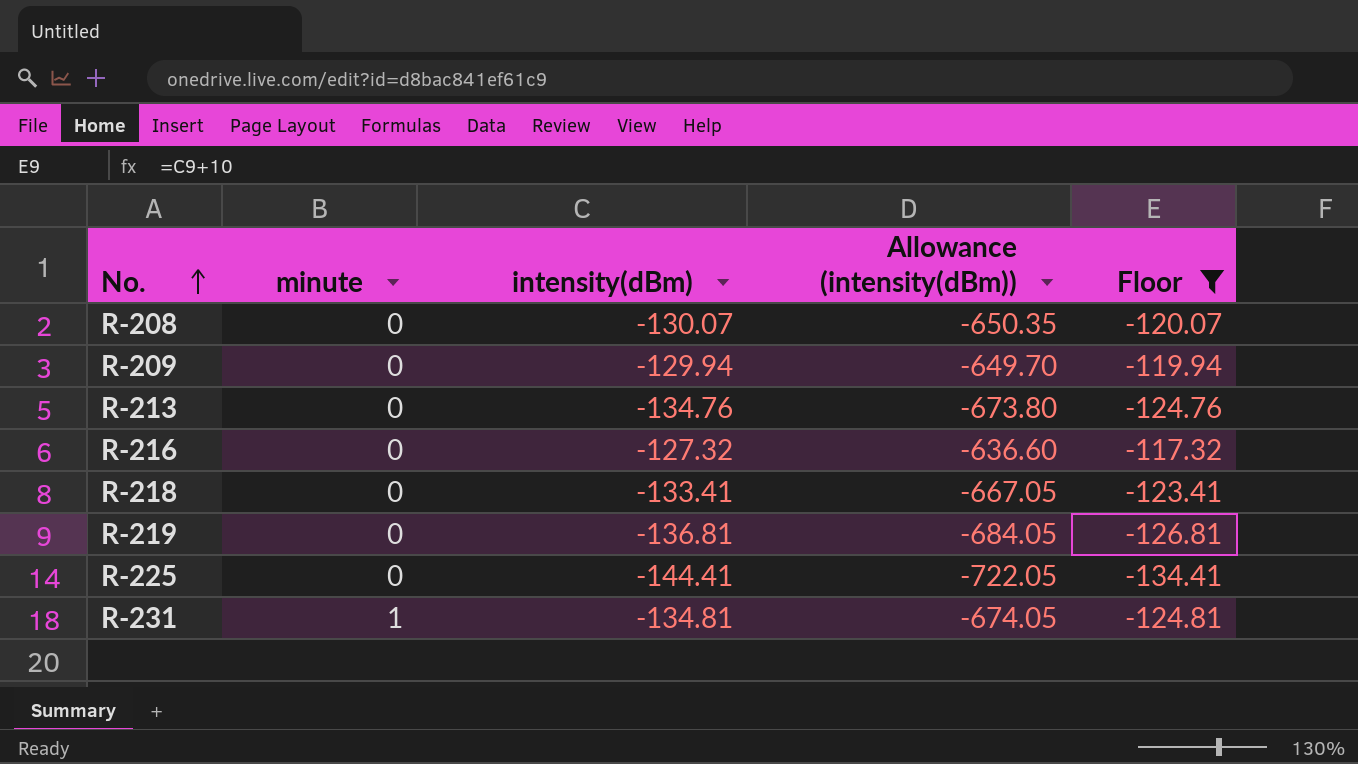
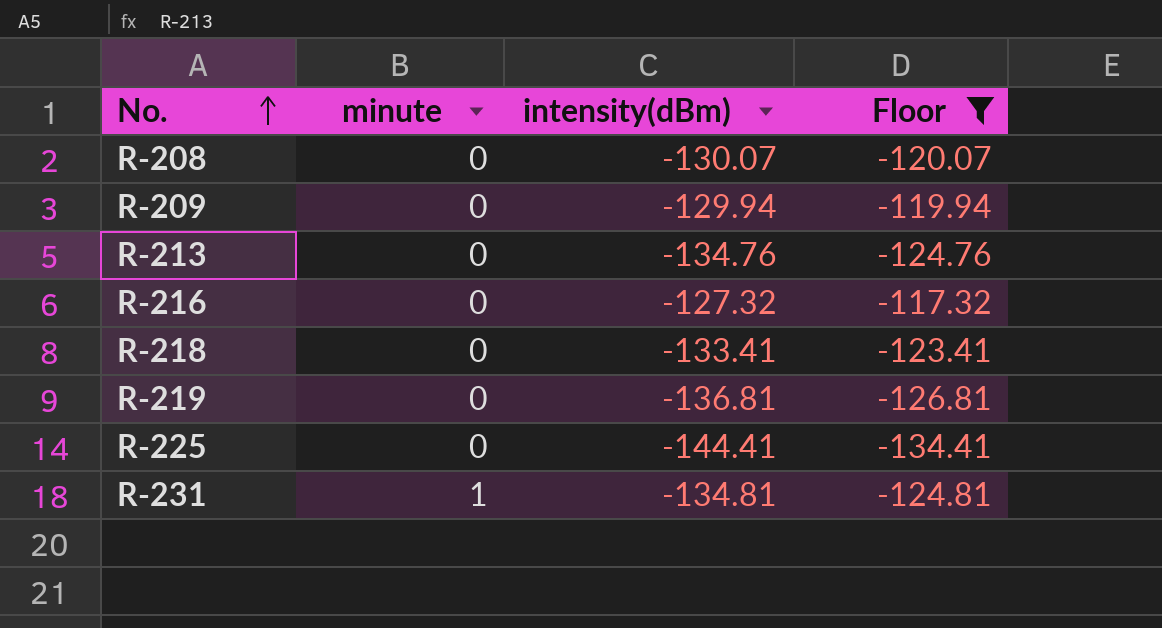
column Allowance (intensity(dBm)) | formula: [intensity(dBm)] * 5 -> none

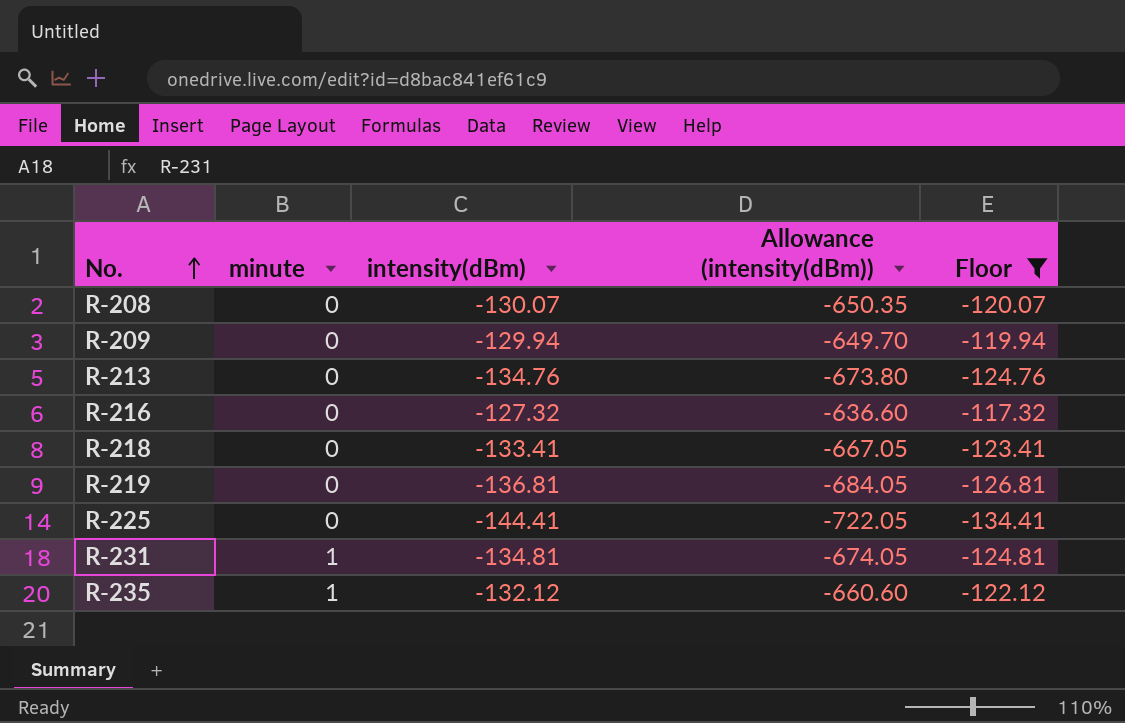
column Allowance (intensity(dBm)) | formula: none -> [intensity(dBm)] * 5
row R-235: none -> 1 | -132.12 | -660.60 | -122.12

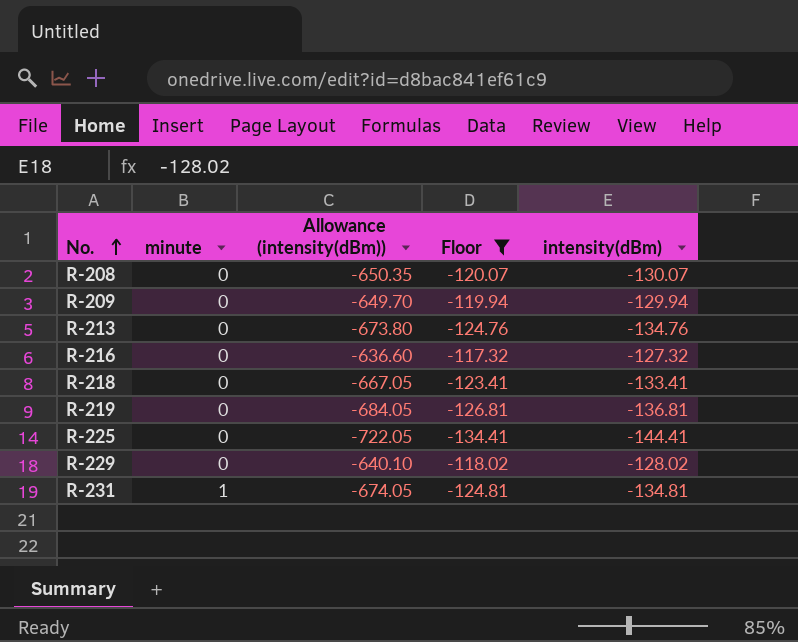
column intensity(dBm) | position: 3 -> 5
row R-235: 1 | -132.12 | -660.60 | -122.12 -> none
row R-229: none -> 0 | -640.10 | -118.02 | -128.02

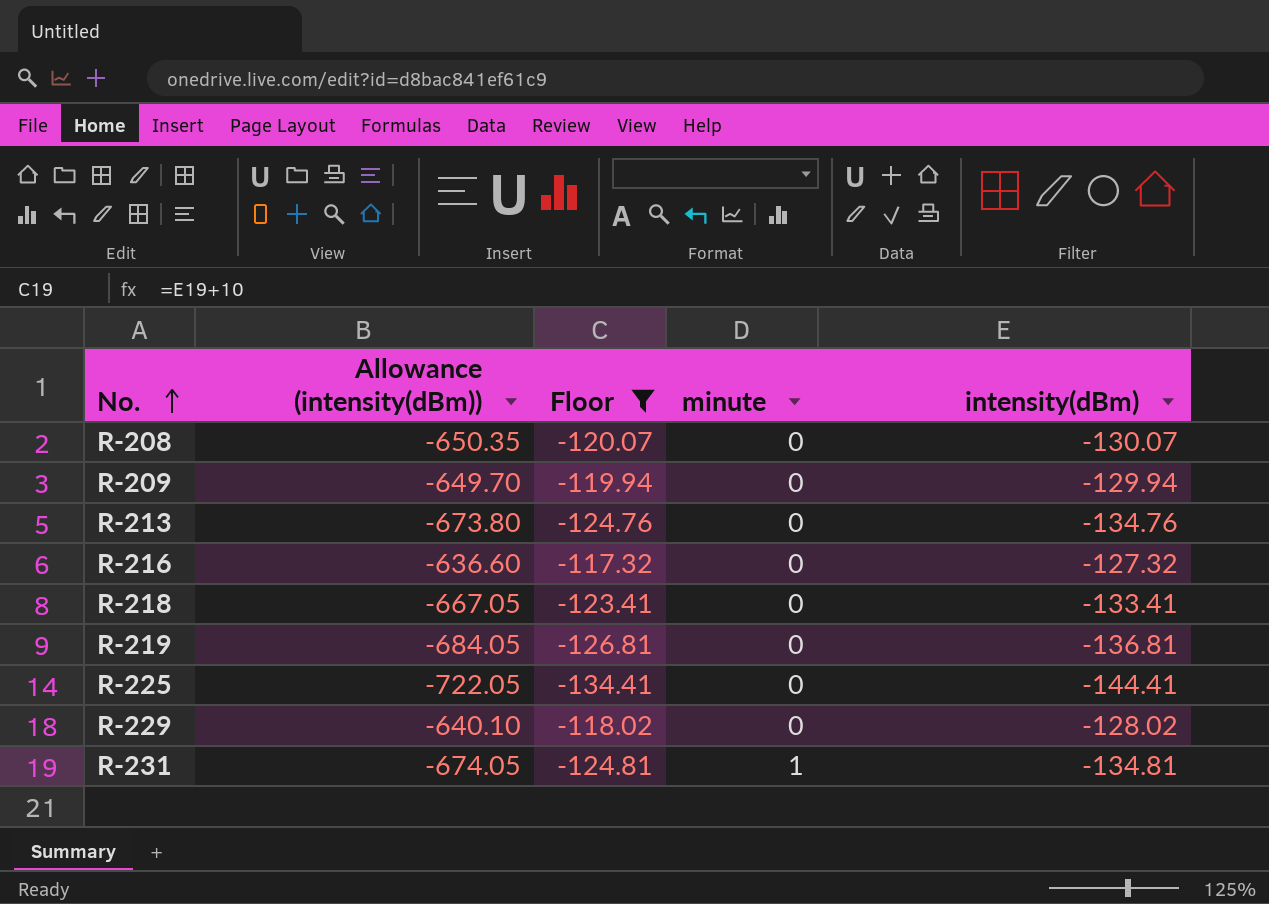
column minute | position: 2 -> 4

